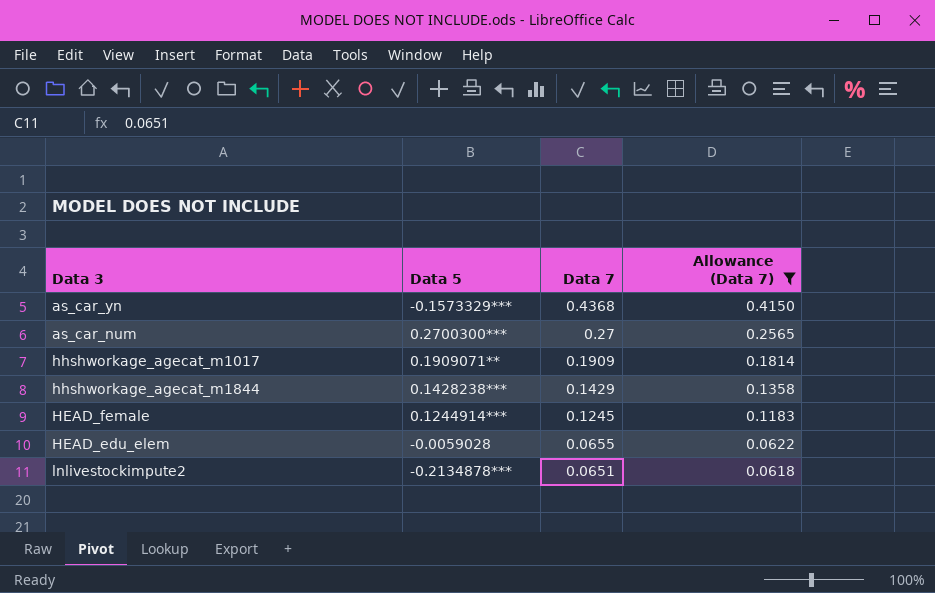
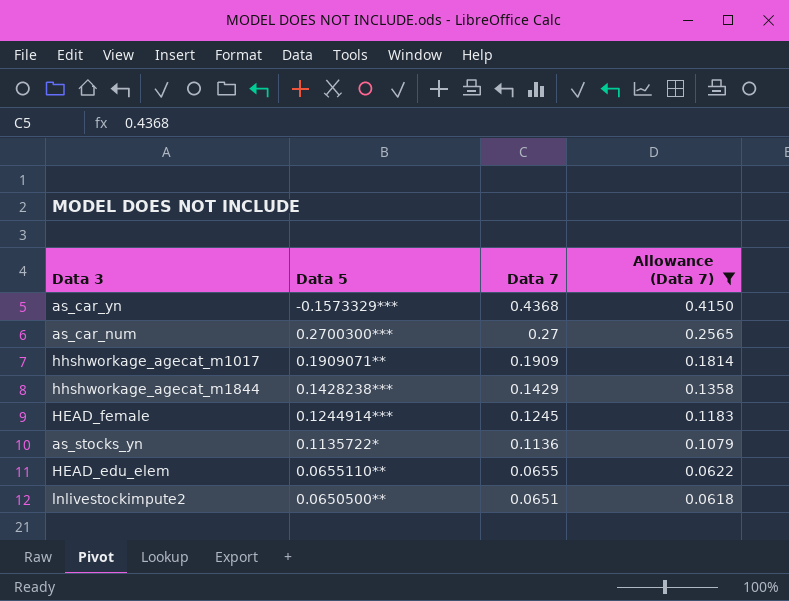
row as_stocks_yn: none -> 0.1135722* | 0.1136 | 0.1079
HEAD_edu_elem | Data 5: -0.0059028 -> 0.0655110**
lnlivestockimpute2 | Data 5: -0.2134878*** -> 0.0650500**

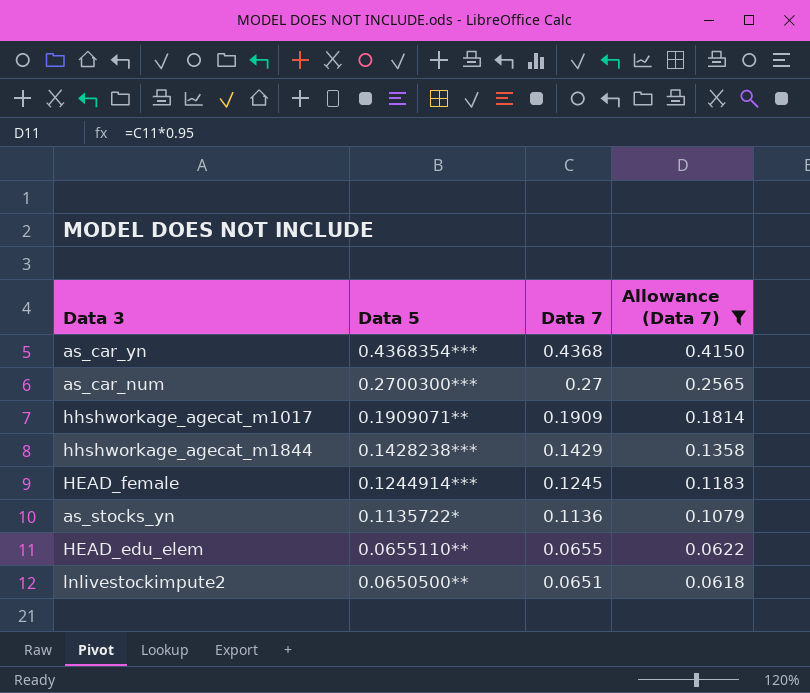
as_car_yn | Data 5: -0.1573329*** -> 0.4368354***

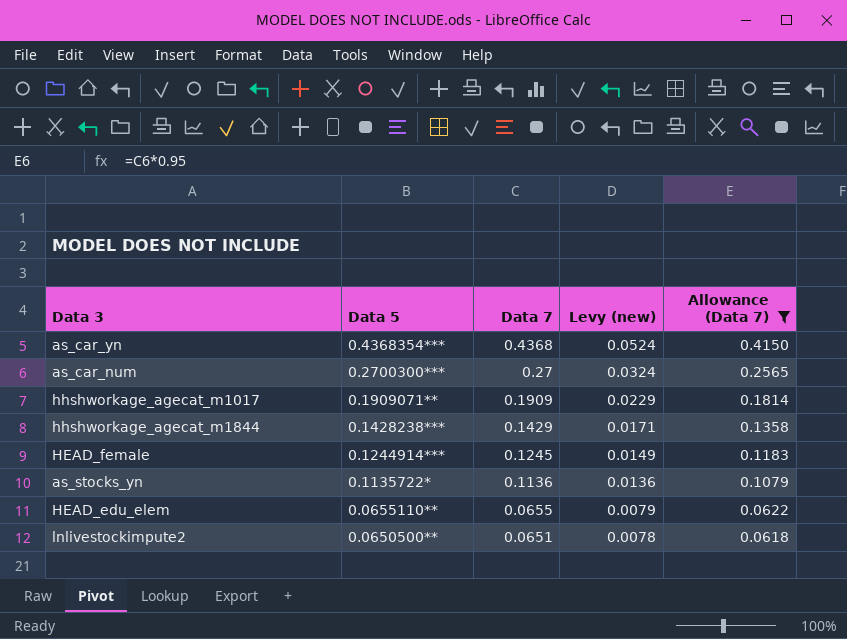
column Levy (new) | formula: none -> [Data 7] * 0.12

